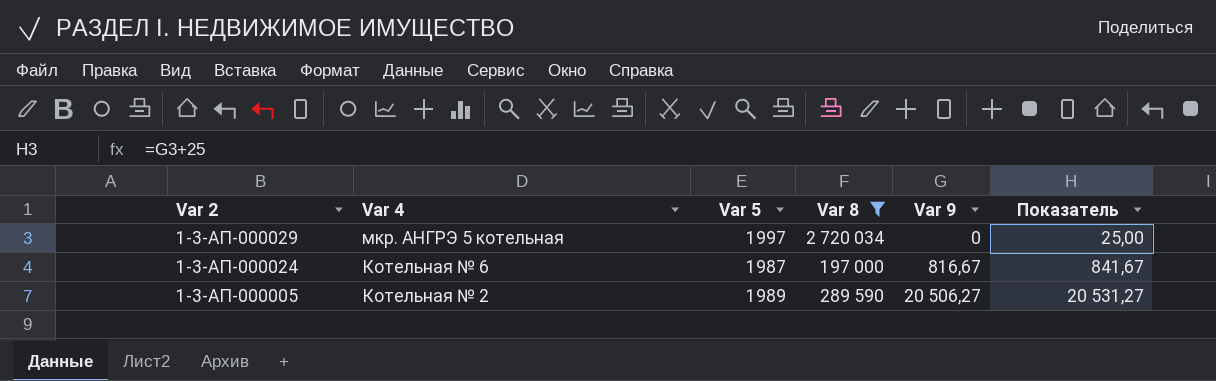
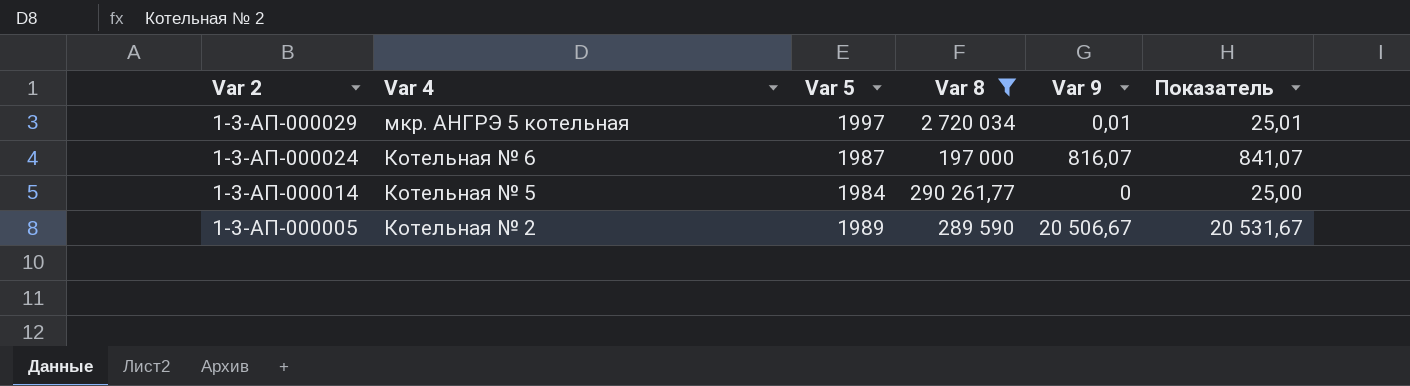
1-3-АП-000029 | Var 9: 0 -> 0,01
1-3-АП-000029 | Показатель: 25,00 -> 25,01
1-3-АП-000024 | Var 9: 816,67 -> 816,07
1-3-АП-000024 | Показатель: 841,67 -> 841,07
row 1-3-АП-000014: none -> Котельная № 5 | 1984 | 290 261,77 | 0 | 25,00
1-3-АП-000005 | Var 9: 20 506,27 -> 20 506,67
1-3-АП-000005 | Показатель: 20 531,27 -> 20 531,67

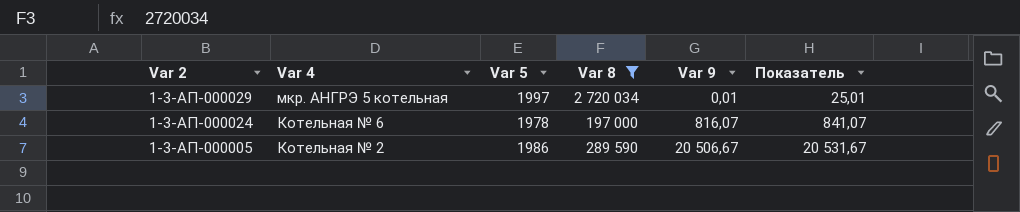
row 1-3-АП-000014: Котельная № 5 | 1984 | 290 261,77 | 0 | 25,00 -> none
1-3-АП-000024 | Var 5: 1987 -> 1978
1-3-АП-000005 | Var 5: 1989 -> 1986

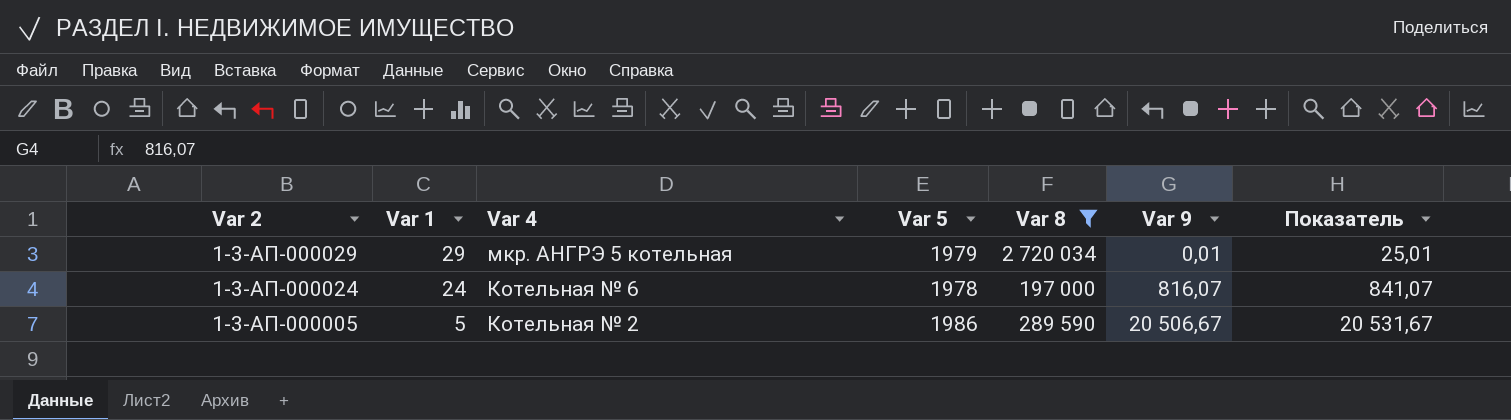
column Var 1 | position: none -> 2
1-3-АП-000029 | Var 5: 1997 -> 1979

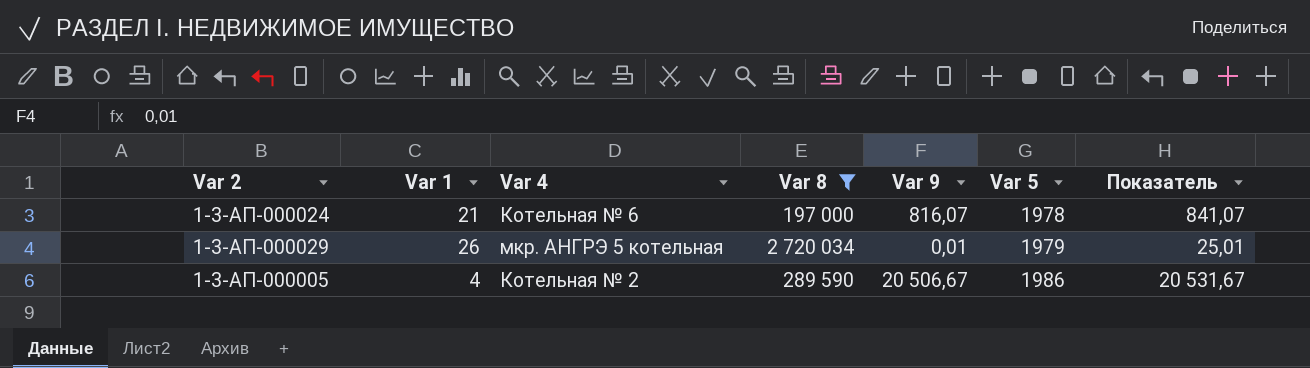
row order: Var 2 descending -> Var 5 ascending
column Var 5 | position: 4 -> 6
1-3-АП-000024 | Var 1: 24 -> 21
1-3-АП-000029 | Var 1: 29 -> 26
1-3-АП-000005 | Var 1: 5 -> 4

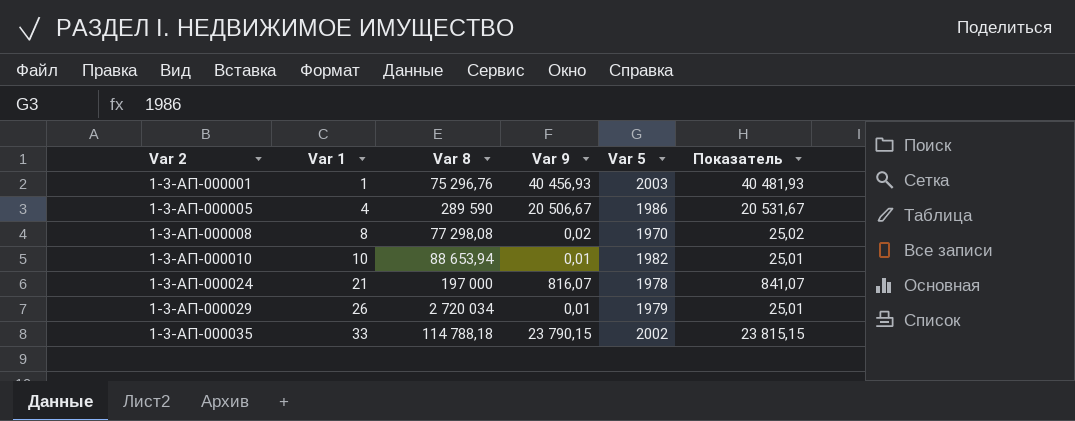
filter: Var 8 >= 197 000 -> none
row order: Var 5 ascending -> Var 2 ascending
column Var 4 | position: 3 -> none

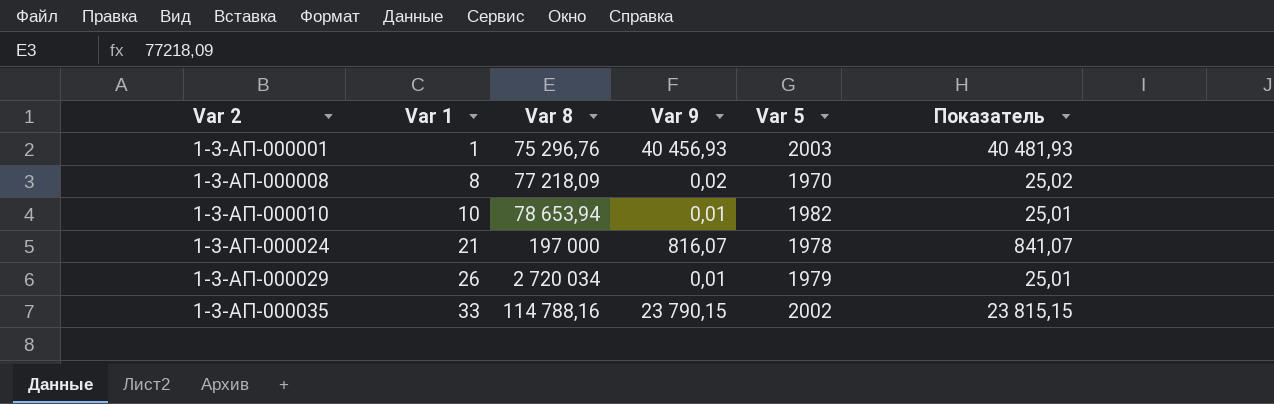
row 1-3-АП-000005: 4 | 289 590 | 20 506,67 | 1986 | 20 531,67 -> none
1-3-АП-000008 | Var 8: 77 298,08 -> 77 218,09
1-3-АП-000010 | Var 8: 88 653,94 -> 78 653,94
1-3-АП-000035 | Var 8: 114 788,18 -> 114 788,16

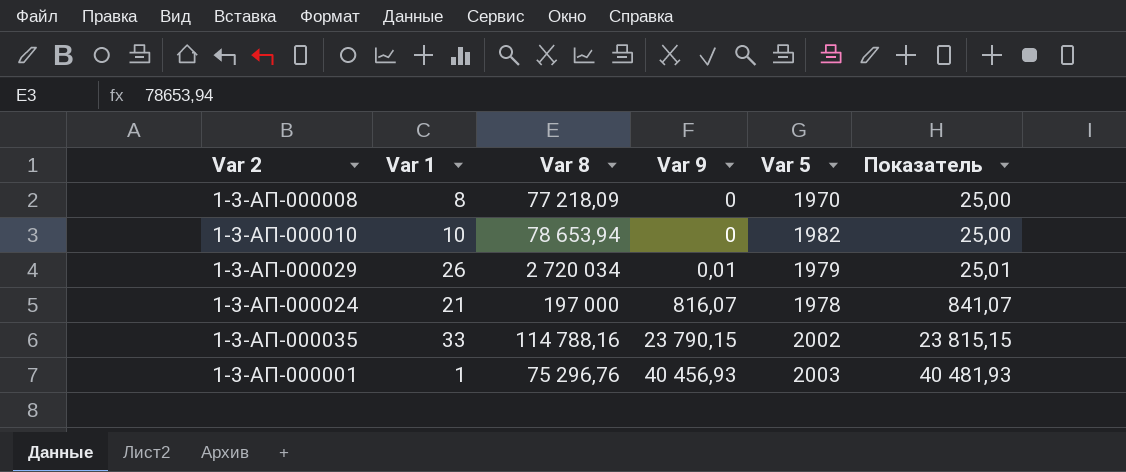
row order: Var 2 ascending -> Var 9 ascending
1-3-АП-000008 | Var 9: 0,02 -> 0
1-3-АП-000008 | Показатель: 25,02 -> 25,00
1-3-АП-000010 | Var 9: 0,01 -> 0
1-3-АП-000010 | Показатель: 25,01 -> 25,00

